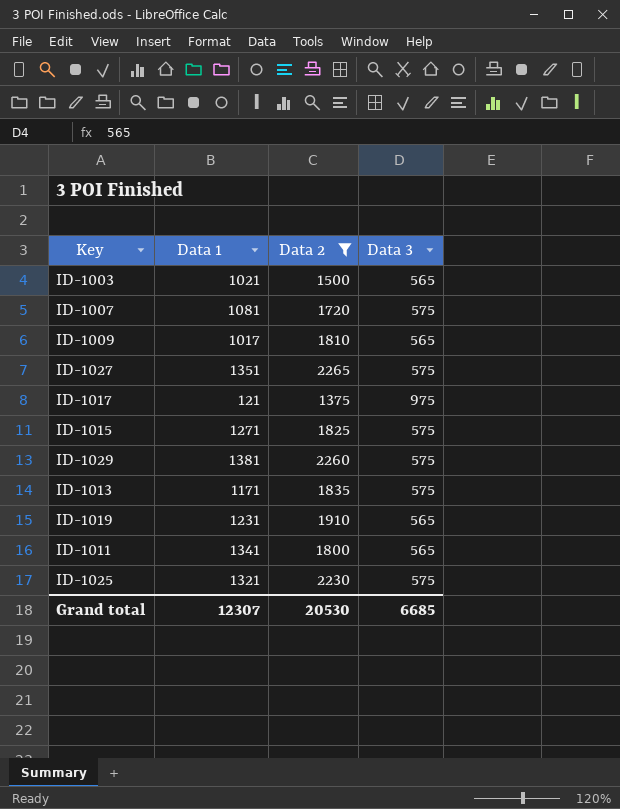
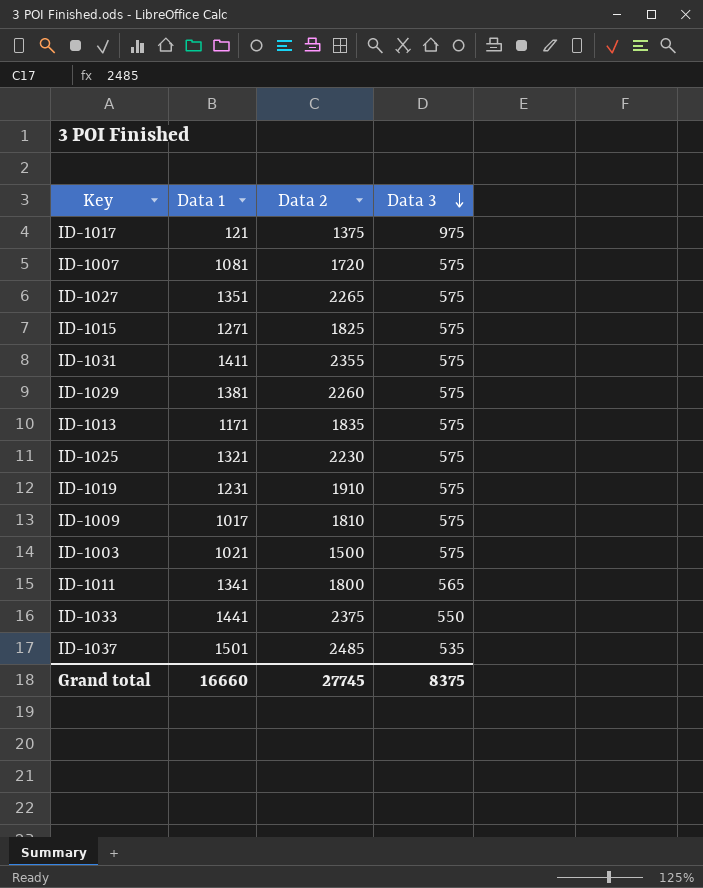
filter: Data 2 <= 2265 -> none
row order: none -> Data 3 descending
ID-1019 | Data 3: 565 -> 575
ID-1009 | Data 3: 565 -> 575
ID-1003 | Data 3: 565 -> 575
Grand total | Data 1: 12307 -> 16660
Grand total | Data 2: 20530 -> 27745
Grand total | Data 3: 6685 -> 8375

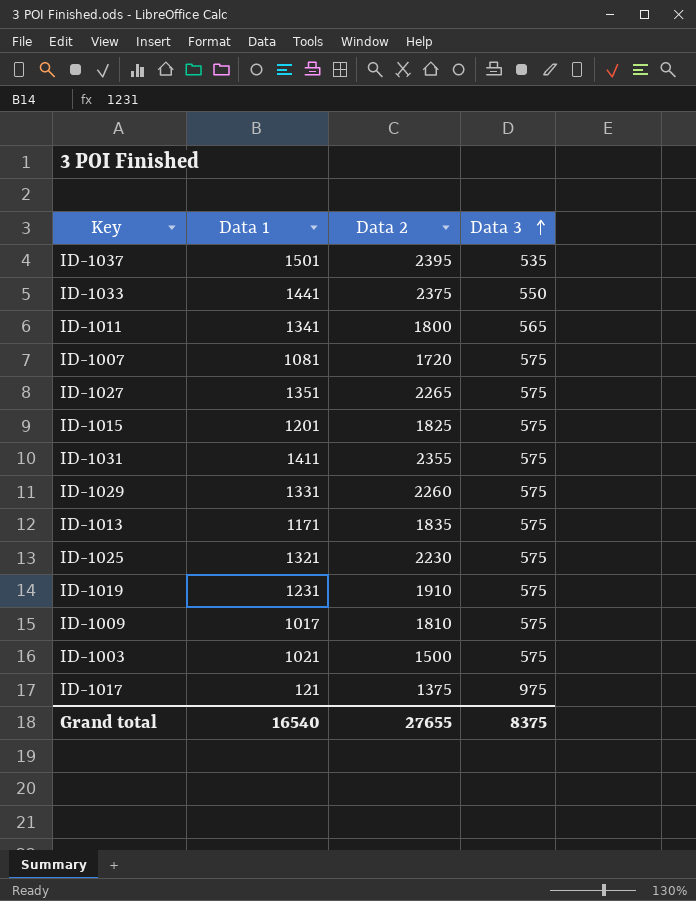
row order: Data 3 descending -> Data 3 ascending
ID-1037 | Data 2: 2485 -> 2395
ID-1015 | Data 1: 1271 -> 1201
ID-1029 | Data 1: 1381 -> 1331
Grand total | Data 1: 16660 -> 16540
Grand total | Data 2: 27745 -> 27655

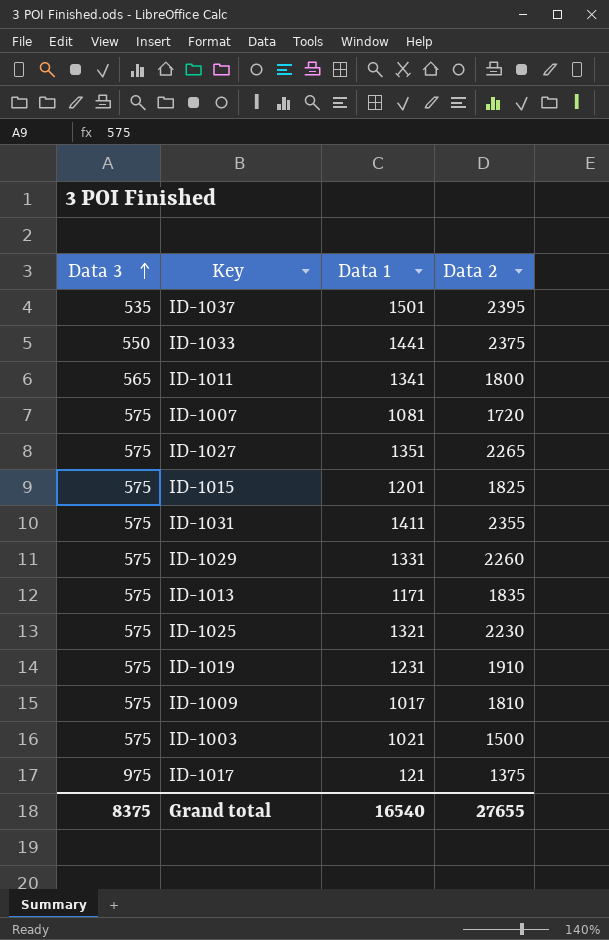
column Data 3 | position: 4 -> 1

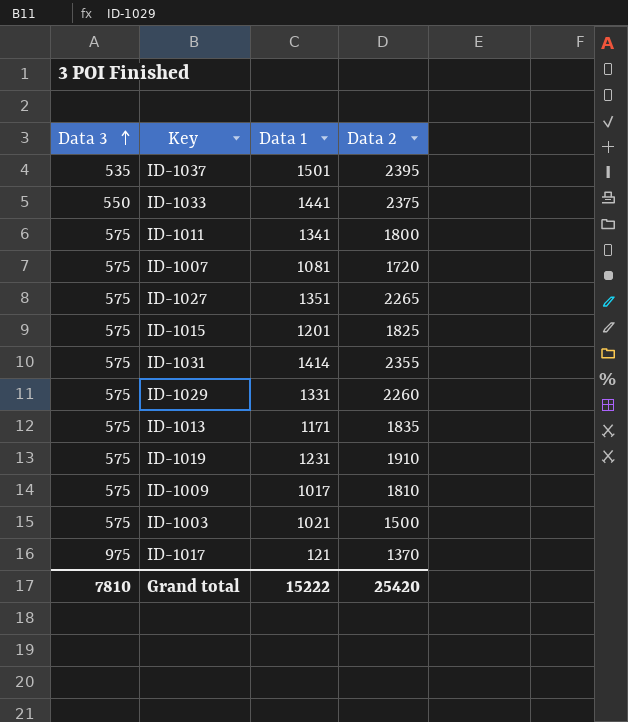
row ID-1025: 575 | 1321 | 2230 -> none
ID-1011 | Data 3: 565 -> 575
ID-1031 | Data 1: 1411 -> 1414
ID-1017 | Data 2: 1375 -> 1370
Grand total | Data 3: 8375 -> 7810
Grand total | Data 1: 16540 -> 15222
Grand total | Data 2: 27655 -> 25420

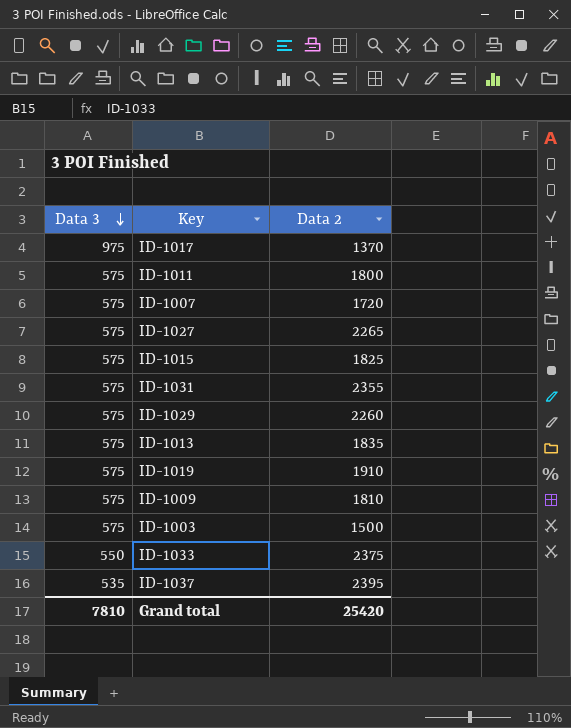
row order: Data 3 ascending -> Data 3 descending
column Data 1 | position: 3 -> none

